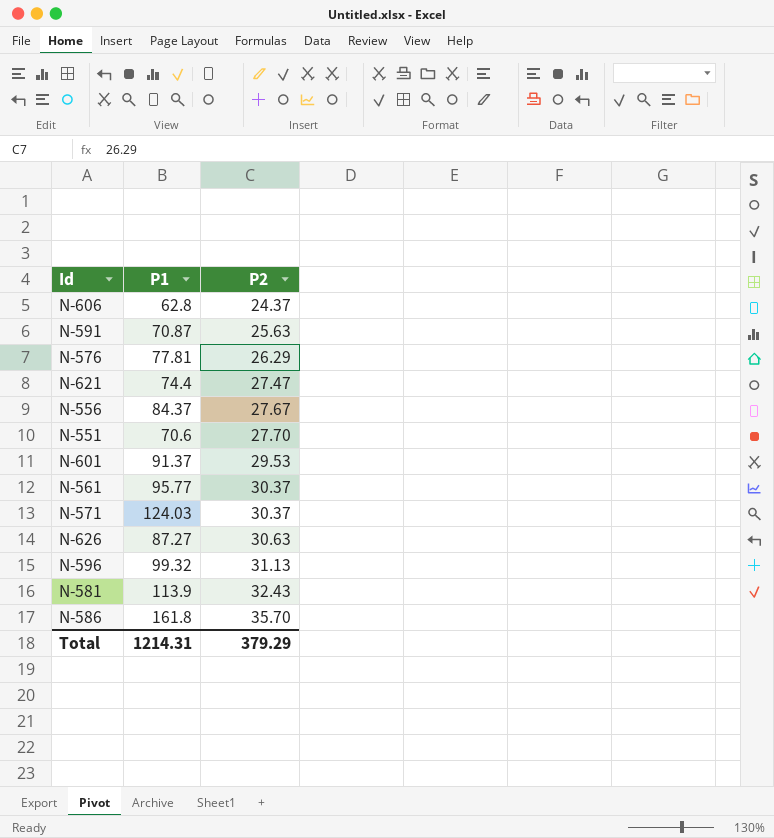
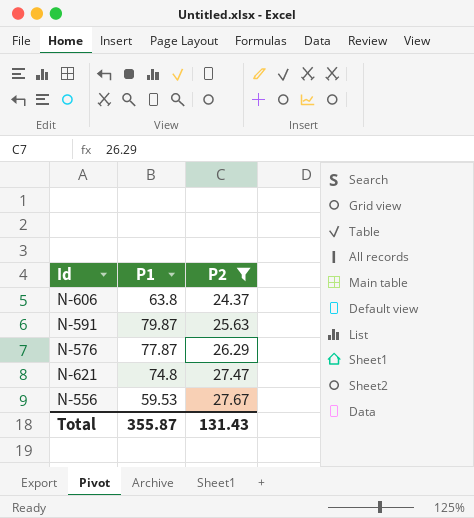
filter: none -> P2 <= 27.67
N-606 | P1: 62.8 -> 63.8
N-591 | P1: 70.87 -> 79.87
N-576 | P1: 77.81 -> 77.87
N-621 | P1: 74.4 -> 74.8
N-556 | P1: 84.37 -> 59.53
Total | P1: 1214.31 -> 355.87
Total | P2: 379.29 -> 131.43

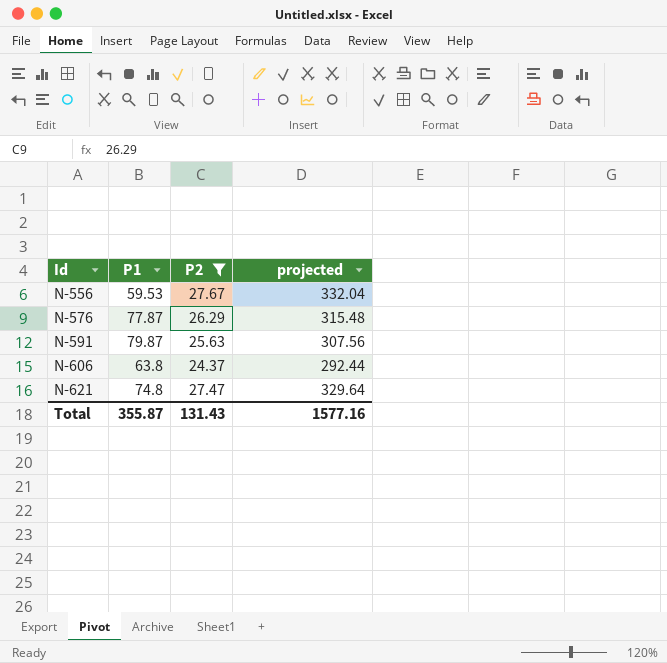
row order: P2 ascending -> Id ascending
column projected | formula: none -> [P2] * 12

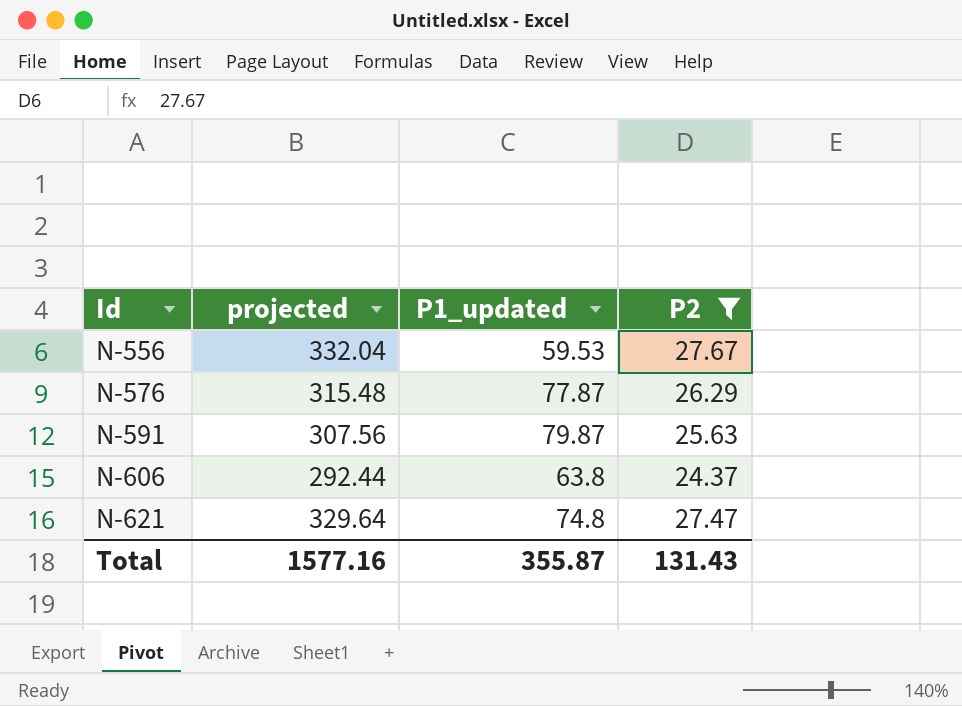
column projected | position: 4 -> 2
column name: P1 -> P1_updated

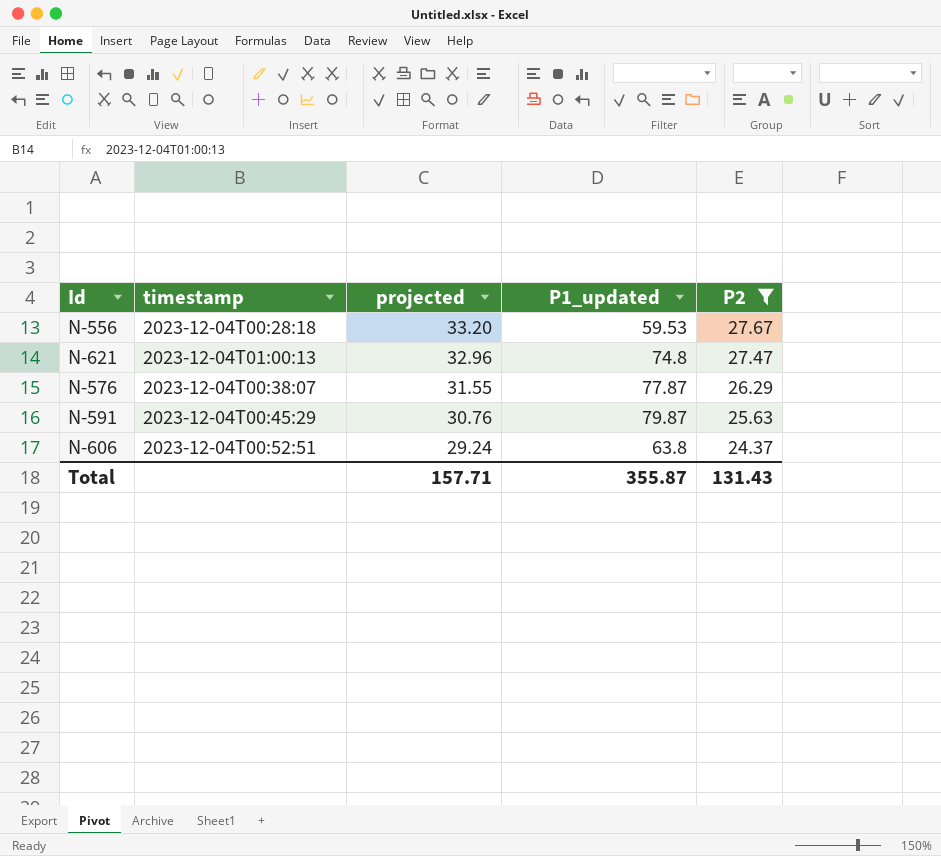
row order: Id ascending -> projected descending
column timestamp | position: none -> 2
column projected | formula: [P2] * 12 -> [P2] * 1.2
Total | projected: 1577.16 -> 157.71

